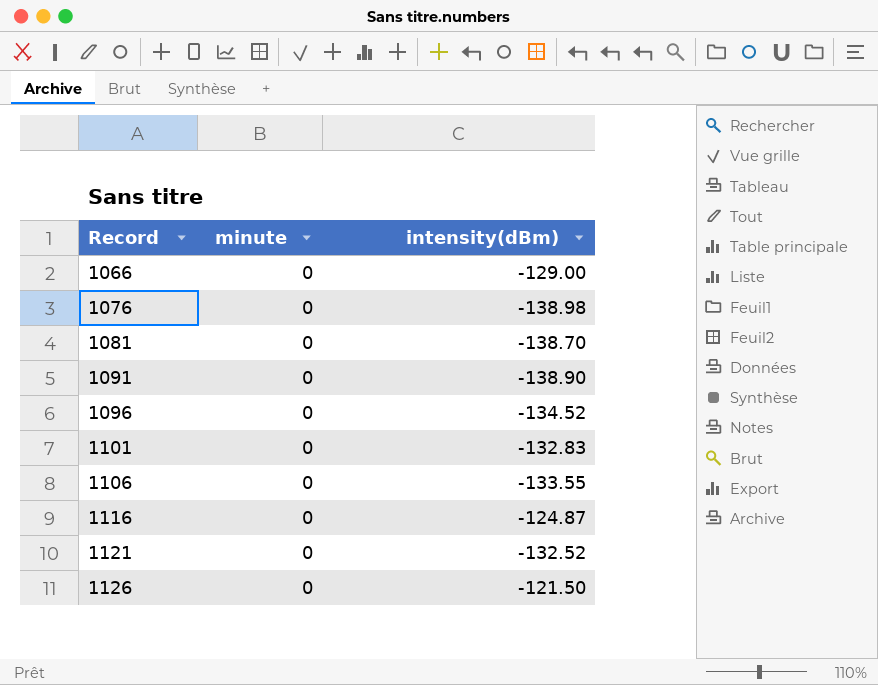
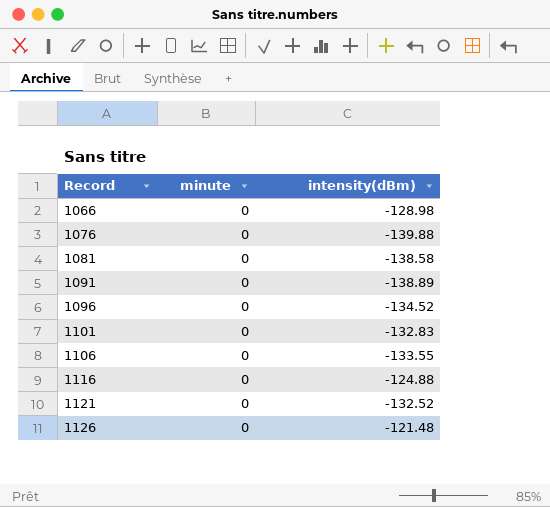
1066 | intensity(dBm): -129.00 -> -128.98
1076 | intensity(dBm): -138.98 -> -139.88
1081 | intensity(dBm): -138.70 -> -138.58
1091 | intensity(dBm): -138.90 -> -138.89
1116 | intensity(dBm): -124.87 -> -124.88
1126 | intensity(dBm): -121.50 -> -121.48

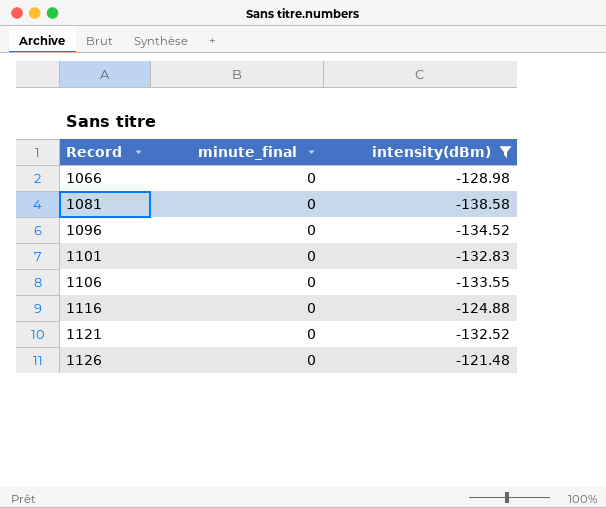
filter: none -> intensity(dBm) >= -138.58
column name: minute -> minute_final

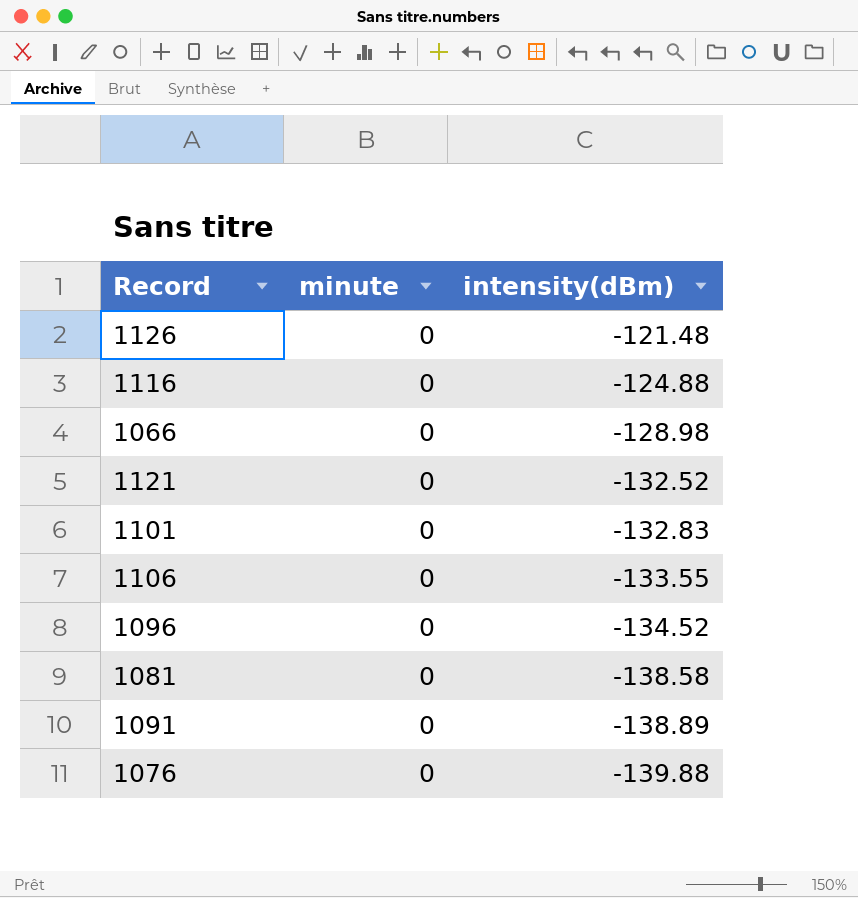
filter: intensity(dBm) >= -138.58 -> none
row order: Record ascending -> intensity(dBm) descending
column name: minute_final -> minute

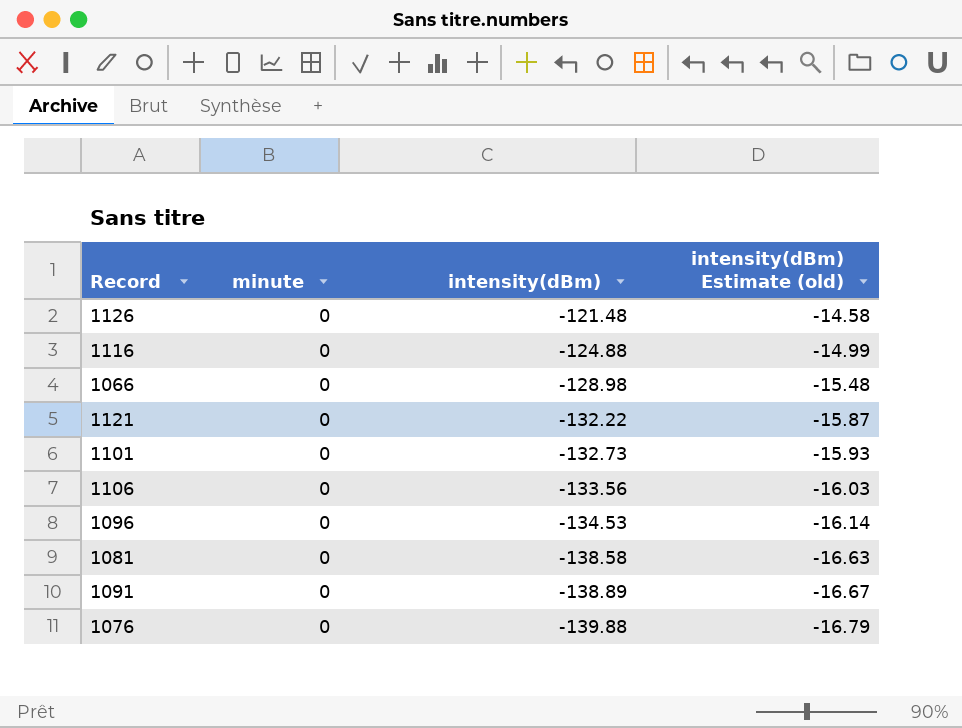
column intensity(dBm) Estimate (old) | formula: none -> [intensity(dBm)] * 0.12
1121 | intensity(dBm): -132.52 -> -132.22
1101 | intensity(dBm): -132.83 -> -132.73
1106 | intensity(dBm): -133.55 -> -133.56
1096 | intensity(dBm): -134.52 -> -134.53

